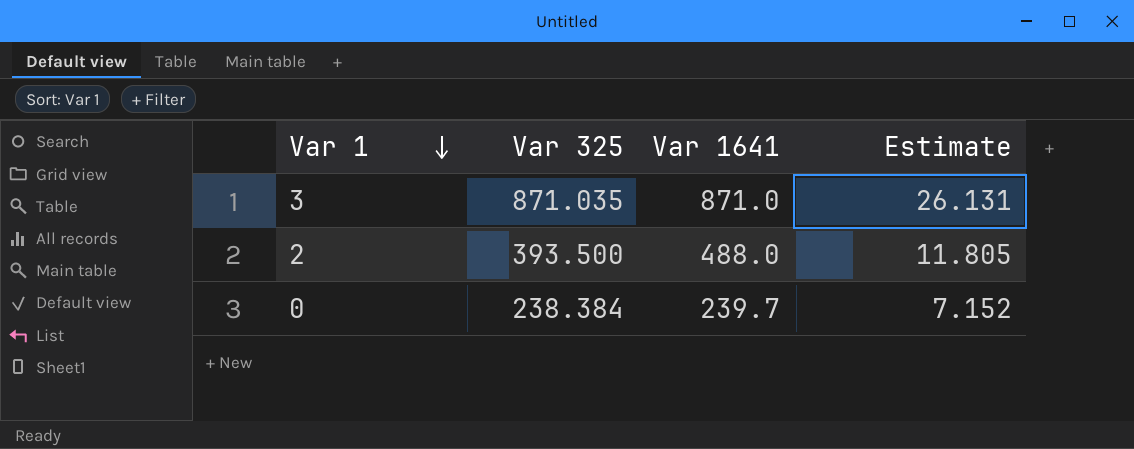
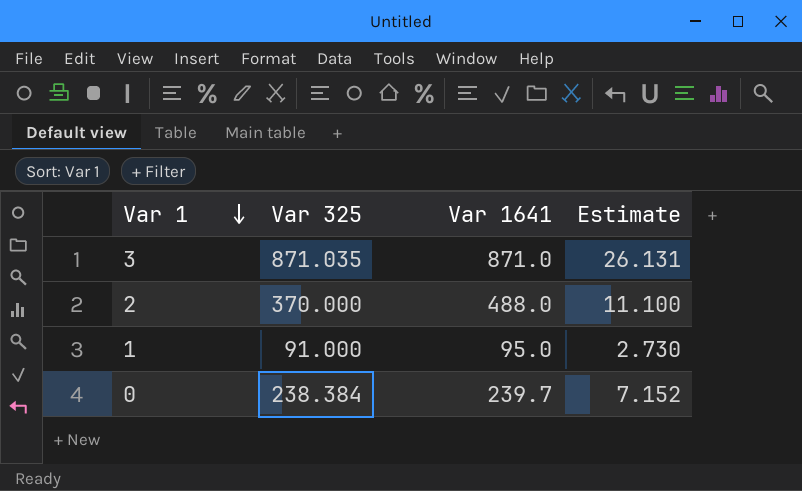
2 | Var 325: 393.500 -> 370.000
2 | Estimate: 11.805 -> 11.100
row 1: none -> 91.000 | 95.0 | 2.730

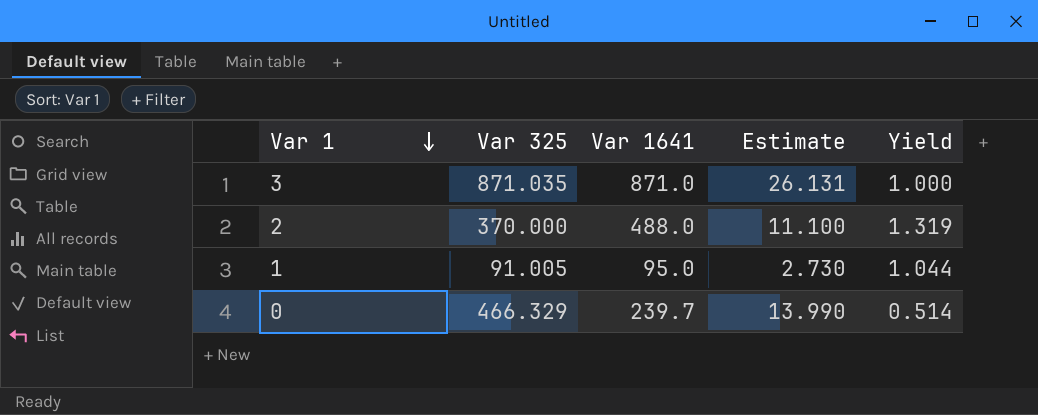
column Yield | formula: none -> [Var 1641] / [Var 325]
1 | Var 325: 91.000 -> 91.005
0 | Var 325: 238.384 -> 466.329
0 | Estimate: 7.152 -> 13.990

